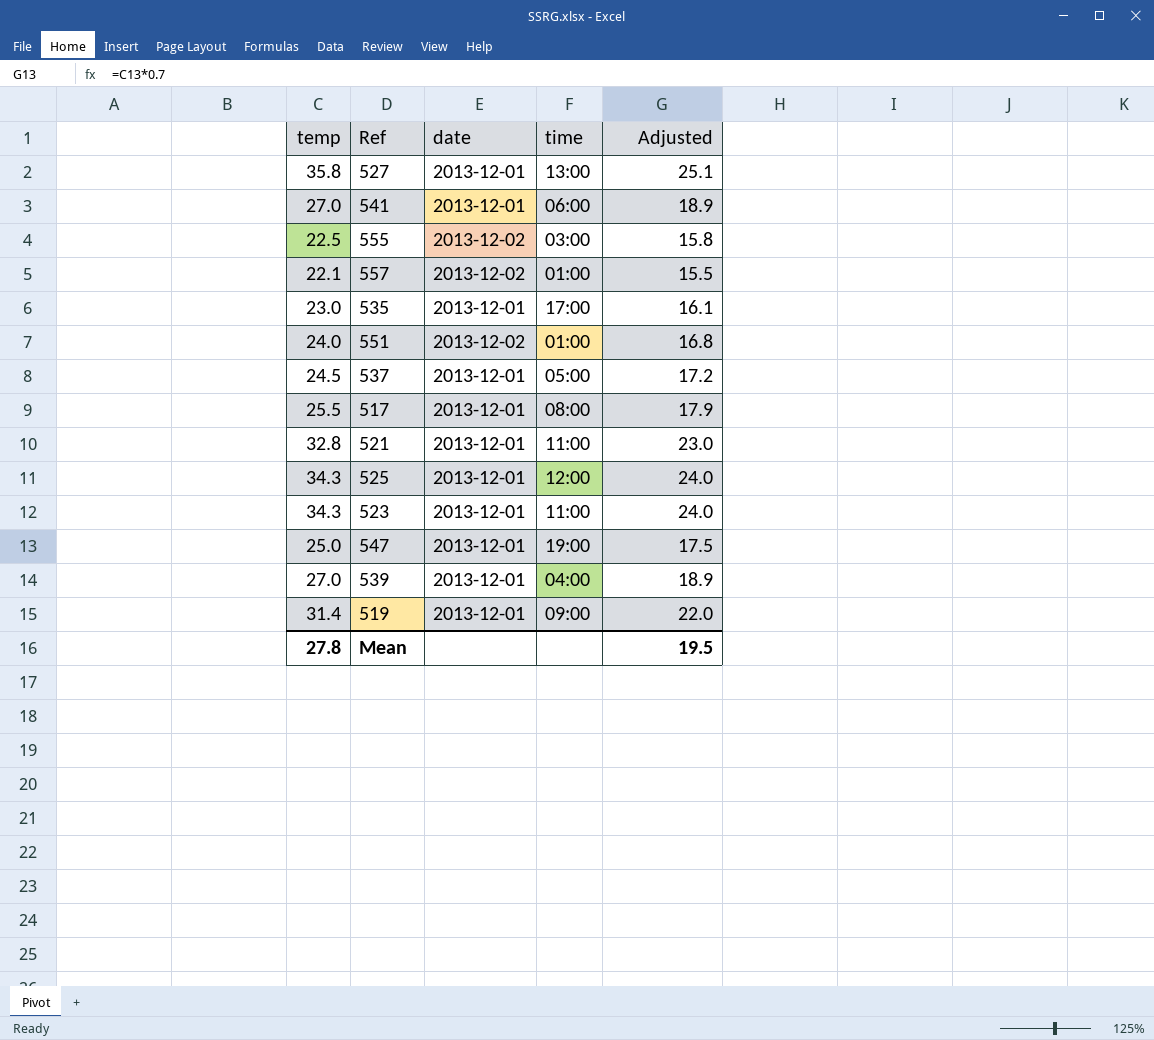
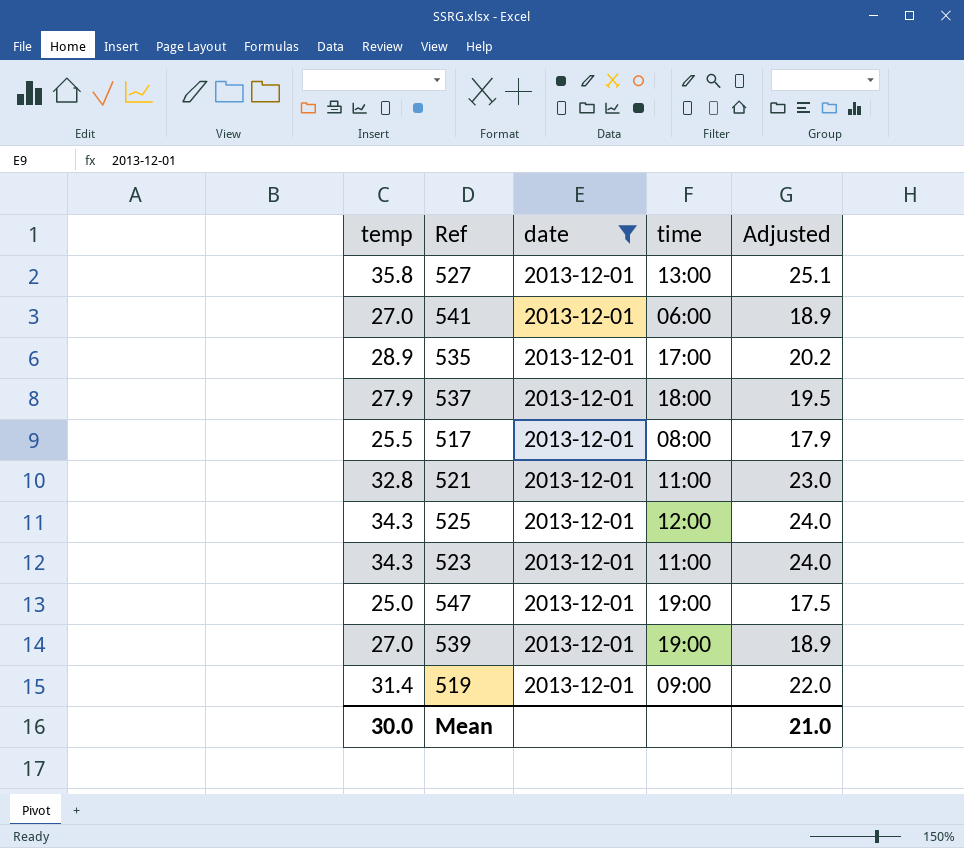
filter: none -> date = 2013-12-01
535 | temp: 23.0 -> 28.9
535 | Adjusted: 16.1 -> 20.2
537 | temp: 24.5 -> 27.9
537 | time: 05:00 -> 18:00
537 | Adjusted: 17.2 -> 19.5
539 | time: 04:00 -> 19:00
Mean | temp: 27.8 -> 30.0
Mean | Adjusted: 19.5 -> 21.0

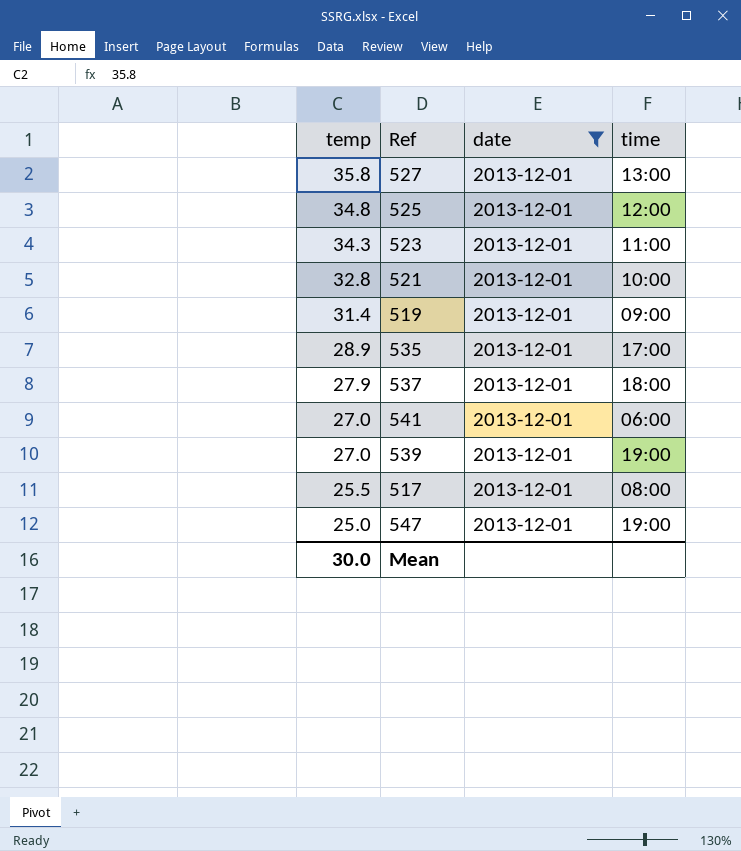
row order: none -> temp descending
column Adjusted | formula: [temp] * 0.7 -> none
525 | temp: 34.3 -> 34.8
521 | time: 11:00 -> 10:00

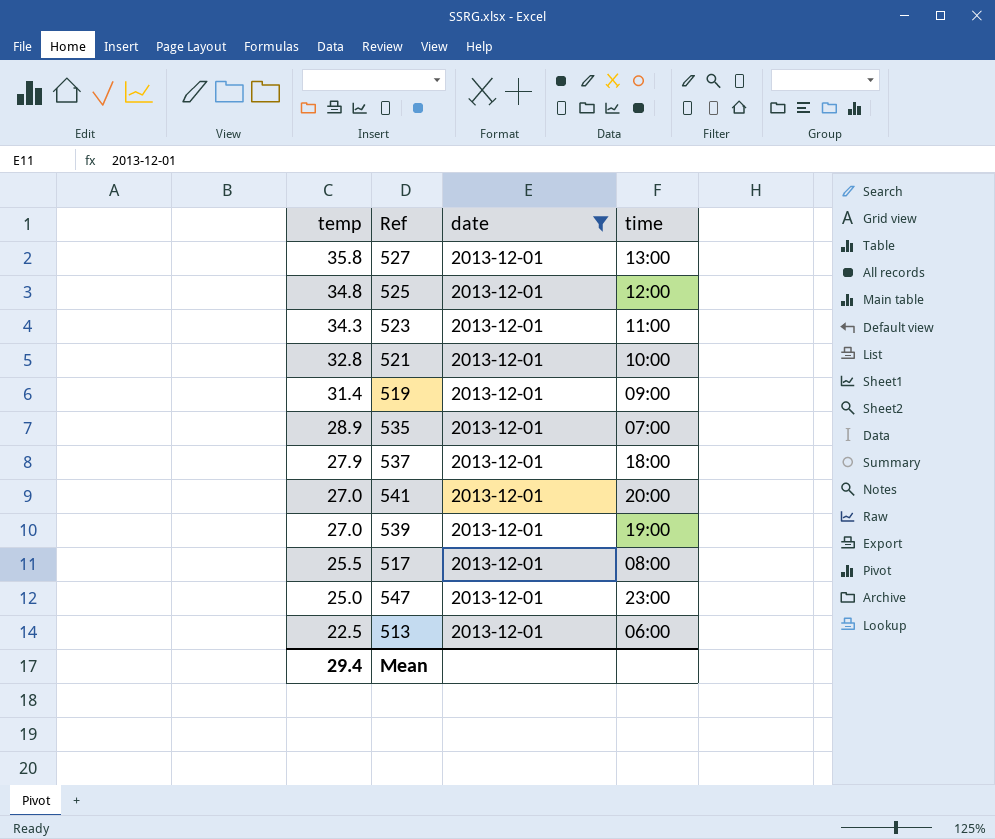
535 | time: 17:00 -> 07:00
541 | time: 06:00 -> 20:00
547 | time: 19:00 -> 23:00
row 513: none -> 22.5 | 2013-12-01 | 06:00
Mean | temp: 30.0 -> 29.4

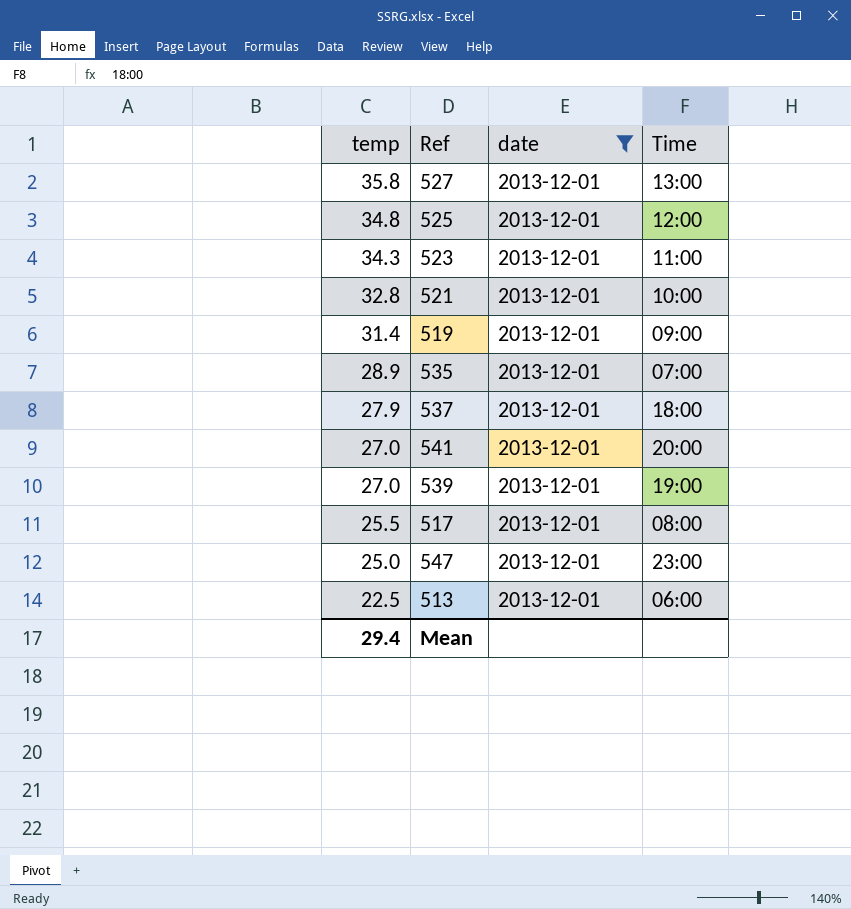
column name: time -> Time

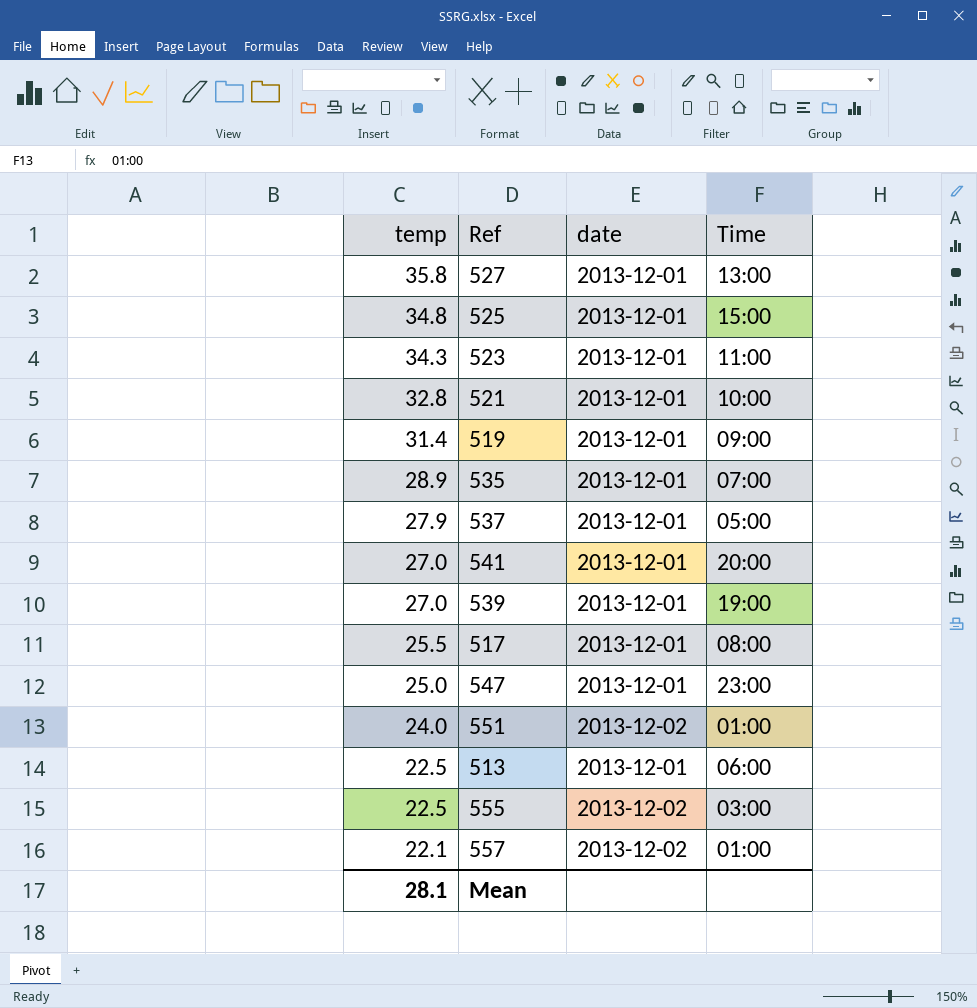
filter: date = 2013-12-01 -> none
525 | Time: 12:00 -> 15:00
537 | Time: 18:00 -> 05:00
Mean | temp: 29.4 -> 28.1

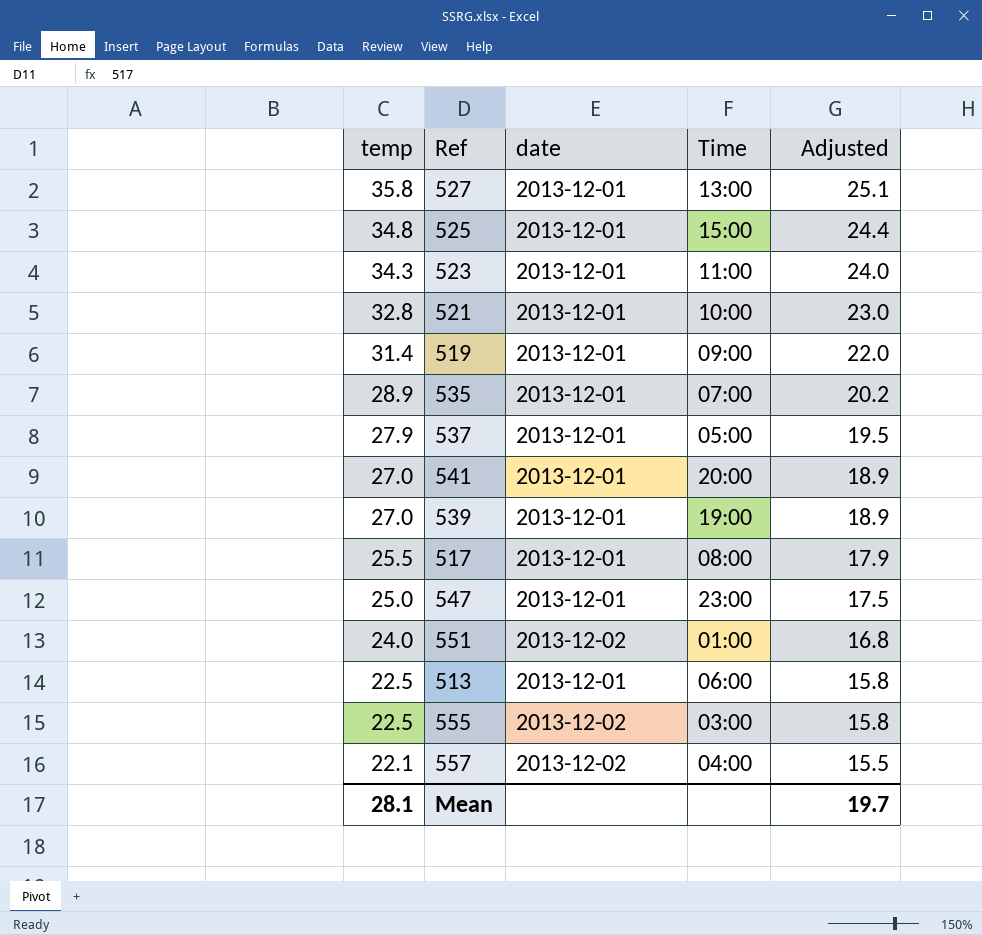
column Adjusted | formula: none -> [temp] * 0.7
557 | Time: 01:00 -> 04:00

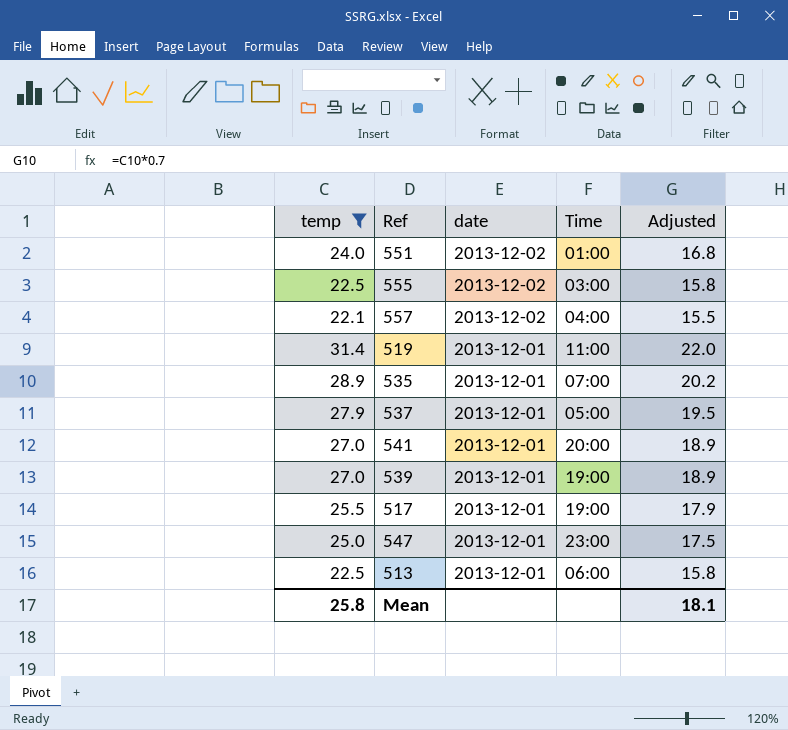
filter: none -> temp <= 31.4
row order: temp descending -> date descending
519 | Time: 09:00 -> 11:00
517 | Time: 08:00 -> 19:00
Mean | temp: 28.1 -> 25.8
Mean | Adjusted: 19.7 -> 18.1

